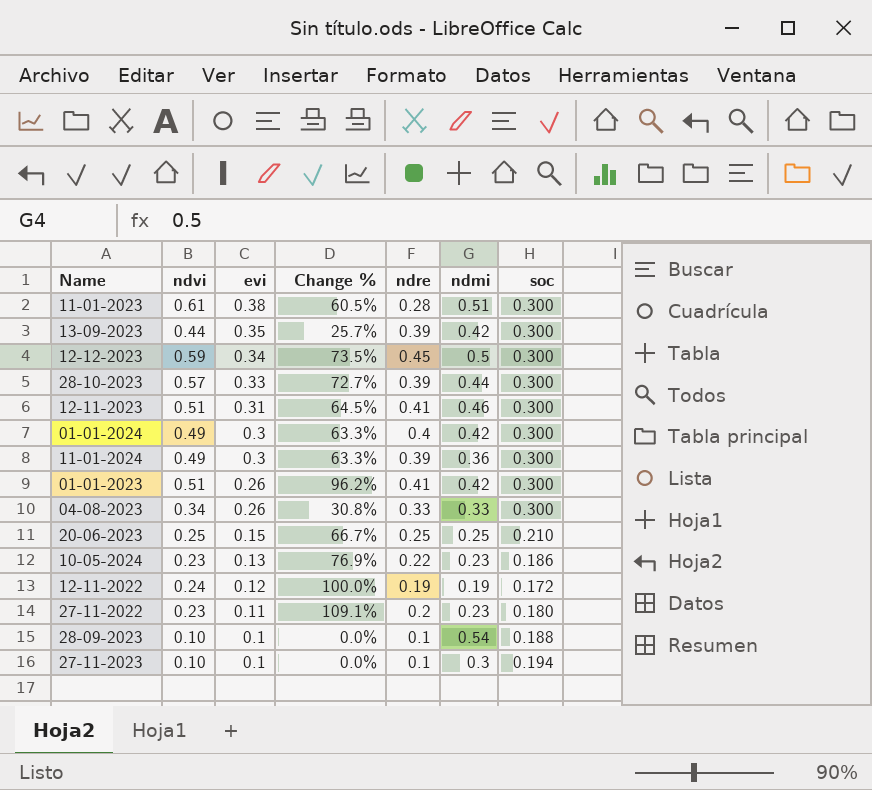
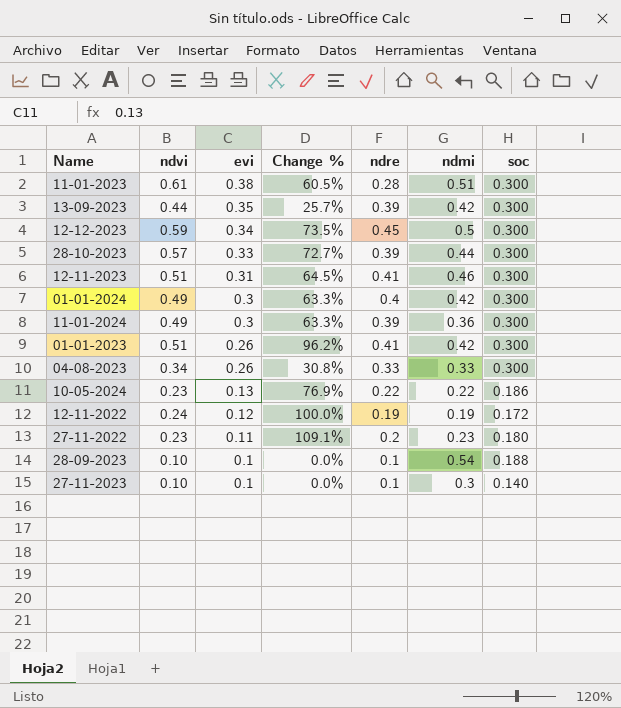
row 20-06-2023: 0.25 | 0.15 | 66.7% | 0.25 | 0.25 | 0.210 -> none
10-05-2024 | ndmi: 0.23 -> 0.22
27-11-2023 | soc: 0.194 -> 0.140

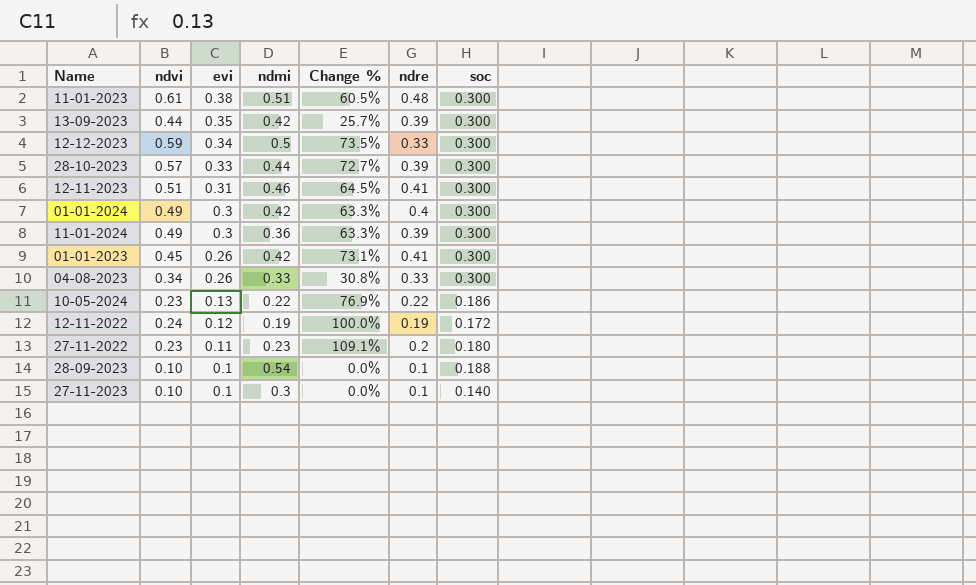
column ndmi | position: 6 -> 4
11-01-2023 | ndre: 0.28 -> 0.48
12-12-2023 | ndre: 0.45 -> 0.33
01-01-2023 | ndvi: 0.51 -> 0.45
01-01-2023 | Change %: 96.2% -> 73.1%

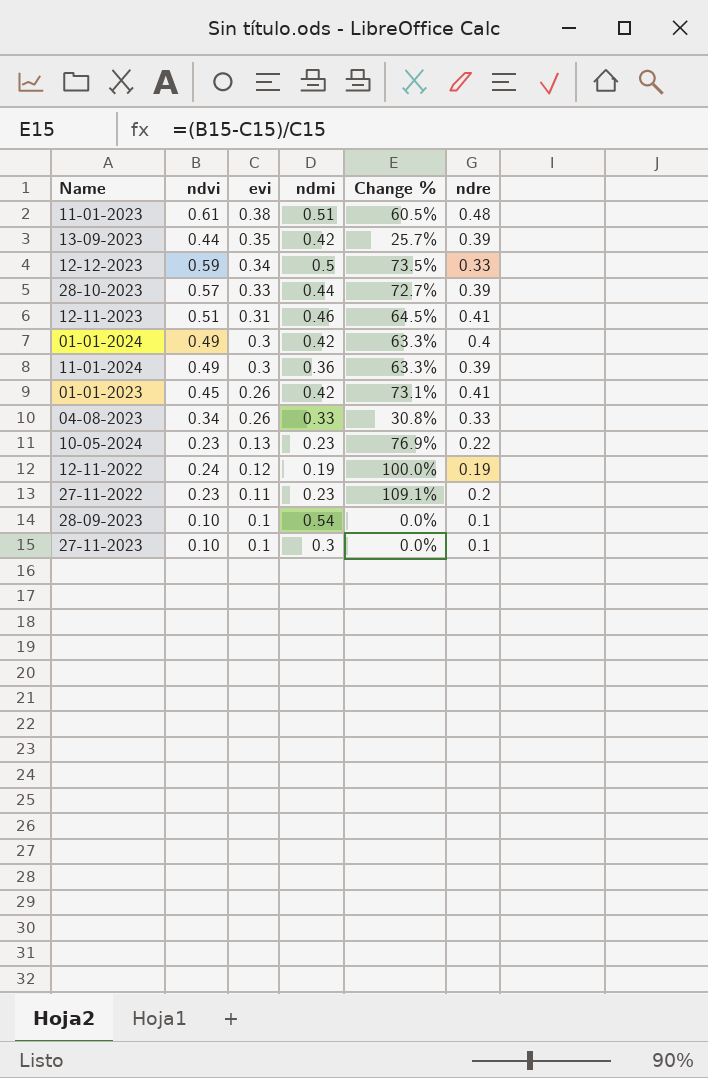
column soc | position: 7 -> none
10-05-2024 | ndmi: 0.22 -> 0.23

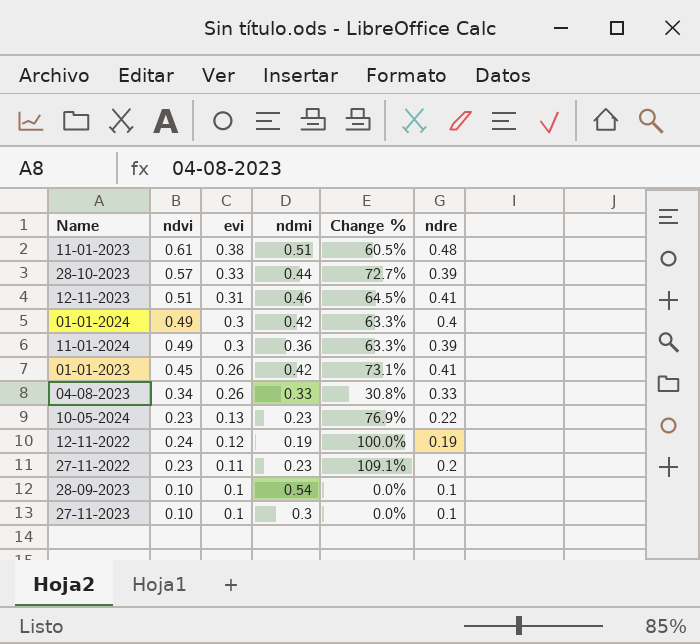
row 13-09-2023: 0.44 | 0.35 | 0.42 | 25.7% | 0.39 -> none
row 12-12-2023: 0.59 | 0.34 | 0.5 | 73.5% | 0.33 -> none

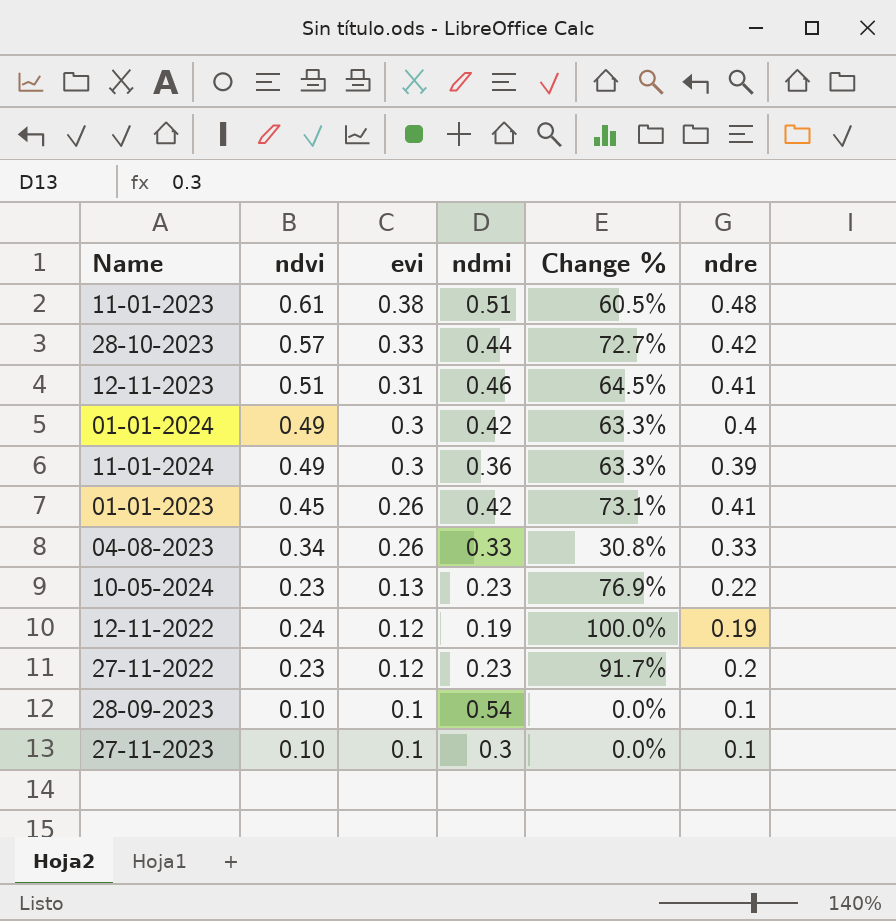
28-10-2023 | ndre: 0.39 -> 0.42
27-11-2022 | evi: 0.11 -> 0.12
27-11-2022 | Change %: 109.1% -> 91.7%

